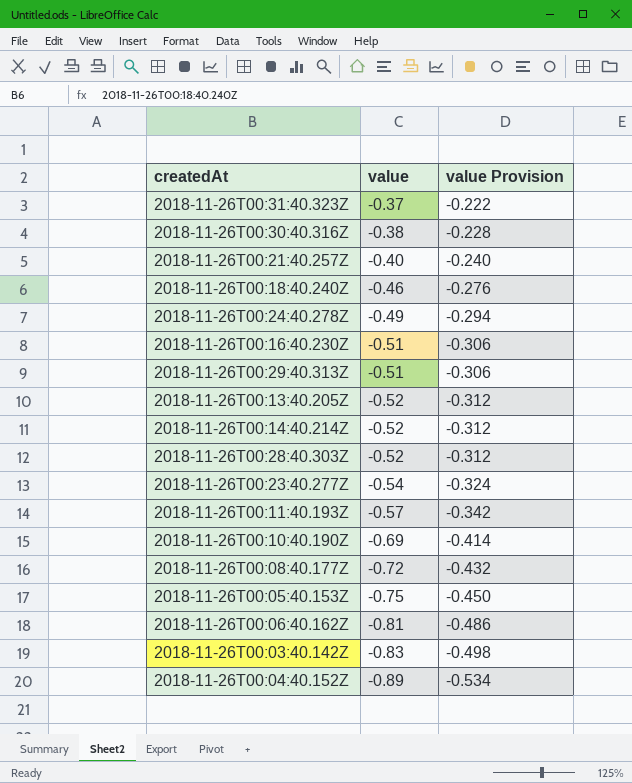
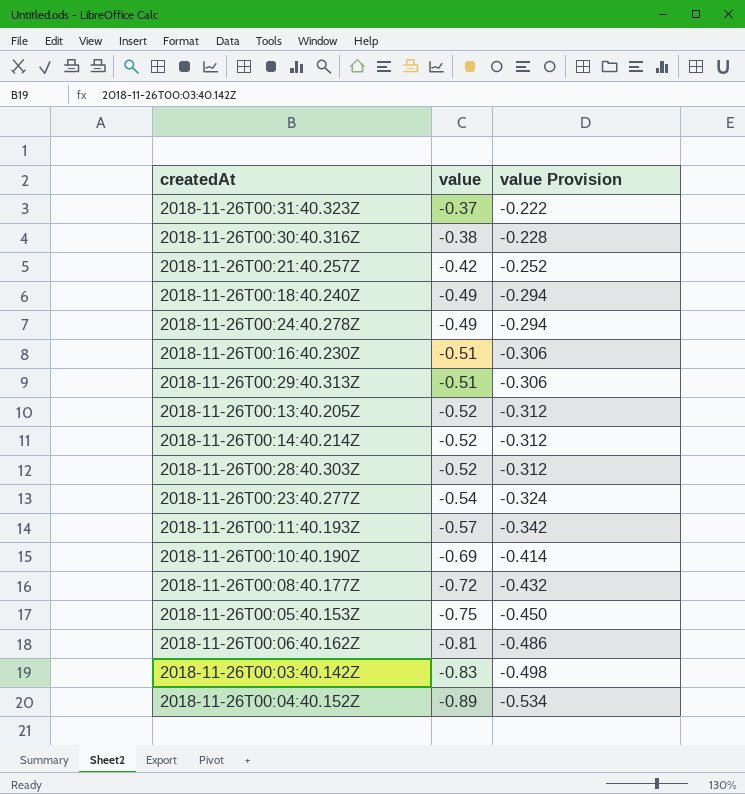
2018-11-26T00:21:40.257Z | value: -0.40 -> -0.42
2018-11-26T00:21:40.257Z | value Provision: -0.240 -> -0.252
2018-11-26T00:18:40.240Z | value: -0.46 -> -0.49
2018-11-26T00:18:40.240Z | value Provision: -0.276 -> -0.294

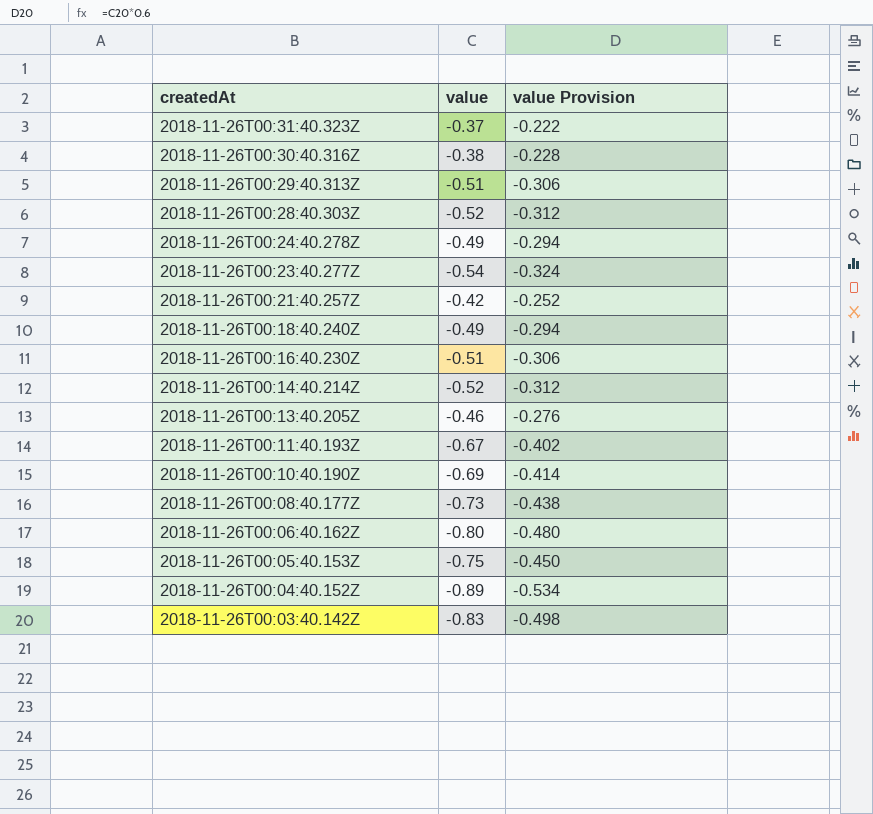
row order: value descending -> createdAt descending
2018-11-26T00:13:40.205Z | value: -0.52 -> -0.46
2018-11-26T00:13:40.205Z | value Provision: -0.312 -> -0.276
2018-11-26T00:11:40.193Z | value: -0.57 -> -0.67
2018-11-26T00:11:40.193Z | value Provision: -0.342 -> -0.402
2018-11-26T00:08:40.177Z | value: -0.72 -> -0.73
2018-11-26T00:08:40.177Z | value Provision: -0.432 -> -0.438
2018-11-26T00:06:40.162Z | value: -0.81 -> -0.80
2018-11-26T00:06:40.162Z | value Provision: -0.486 -> -0.480

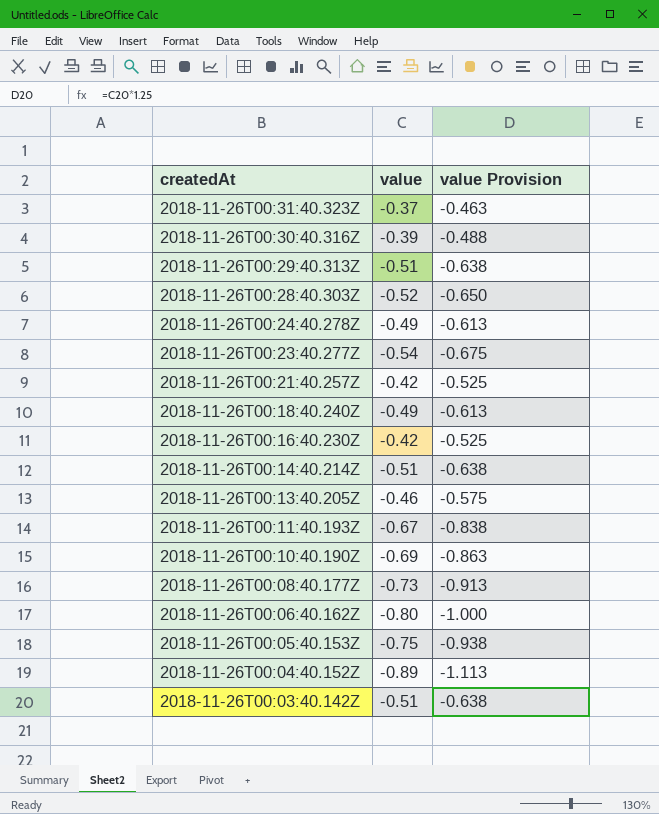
column value Provision | formula: [value] * 0.6 -> [value] * 1.25
2018-11-26T00:30:40.316Z | value: -0.38 -> -0.39
2018-11-26T00:16:40.230Z | value: -0.51 -> -0.42
2018-11-26T00:14:40.214Z | value: -0.52 -> -0.51
2018-11-26T00:03:40.142Z | value: -0.83 -> -0.51

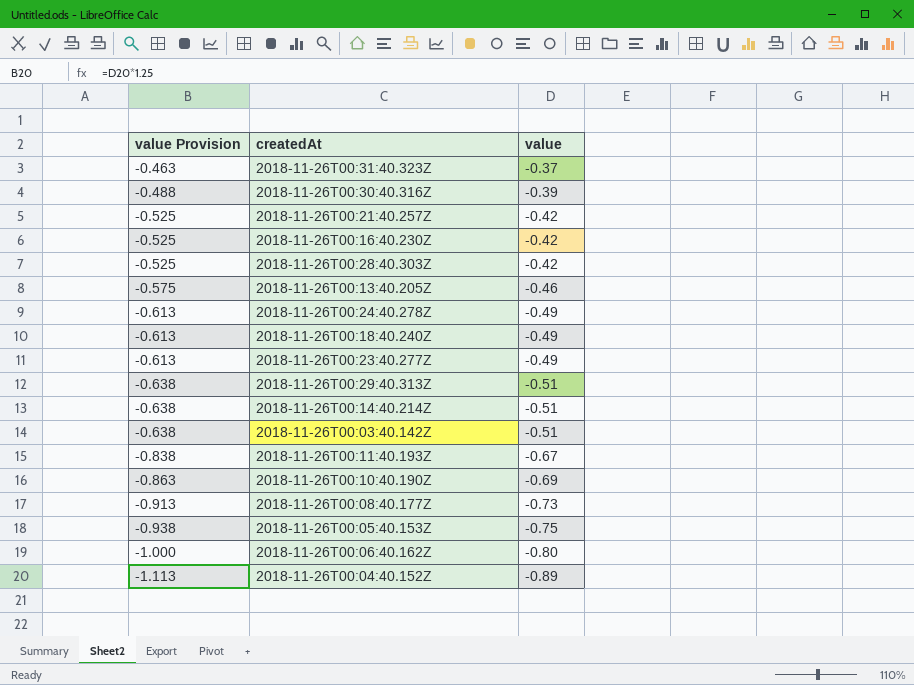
row order: createdAt descending -> value Provision descending
column value Provision | position: 3 -> 1
2018-11-26T00:28:40.303Z | value Provision: -0.650 -> -0.525
2018-11-26T00:28:40.303Z | value: -0.52 -> -0.42
2018-11-26T00:23:40.277Z | value Provision: -0.675 -> -0.613
2018-11-26T00:23:40.277Z | value: -0.54 -> -0.49

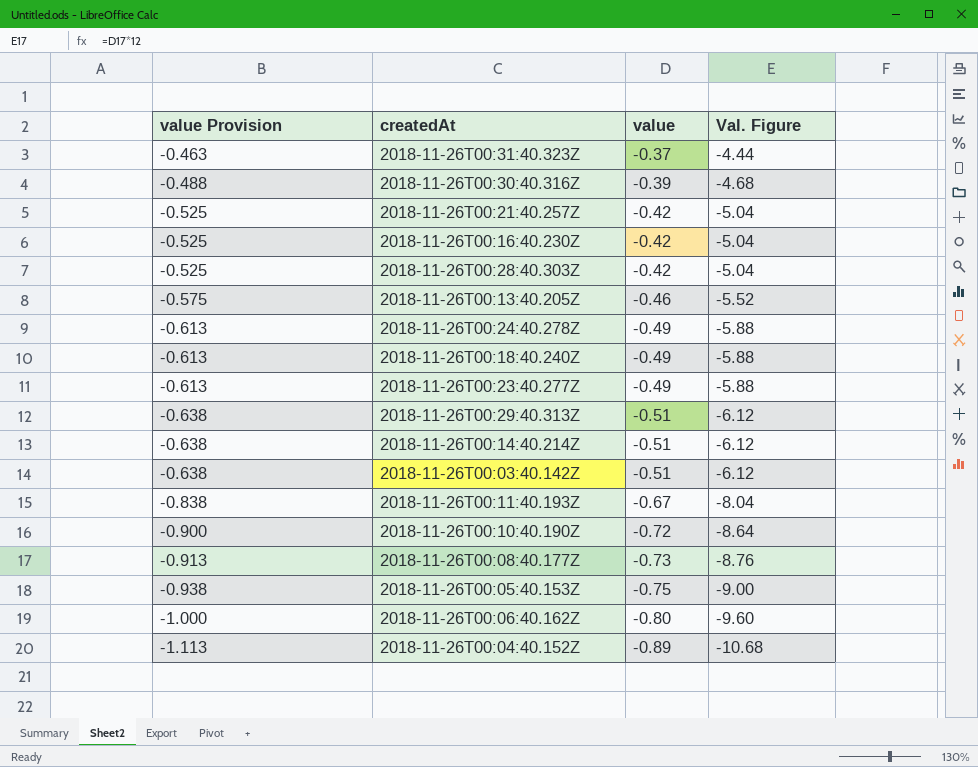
column Val. Figure | formula: none -> [value] * 12
2018-11-26T00:10:40.190Z | value Provision: -0.863 -> -0.900
2018-11-26T00:10:40.190Z | value: -0.69 -> -0.72

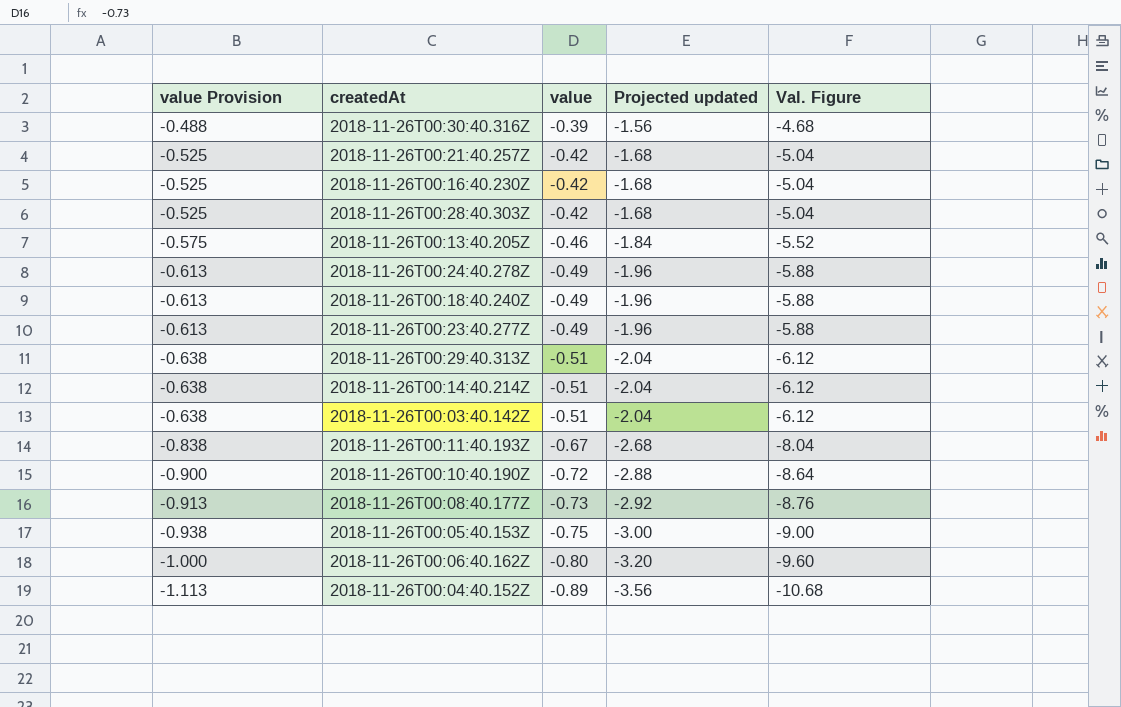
column Projected updated | formula: none -> [value] * 4
row 2018-11-26T00:31:40.323Z: -0.463 | -0.37 | -4.44 -> none

